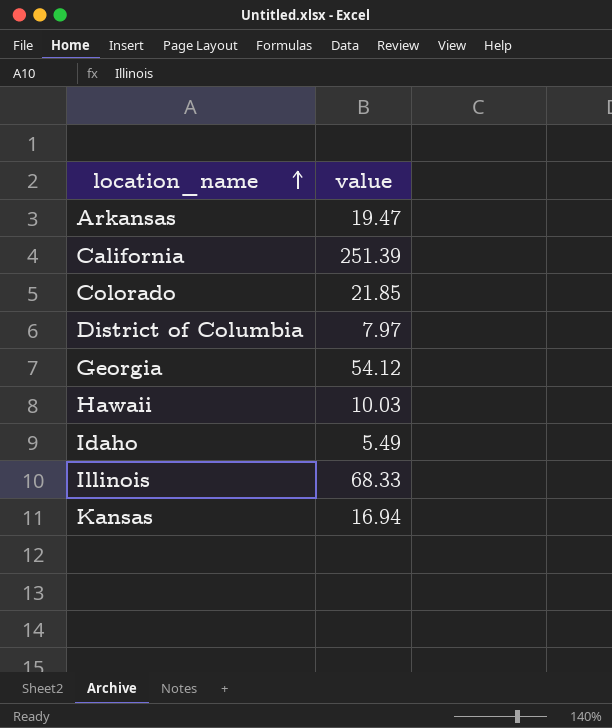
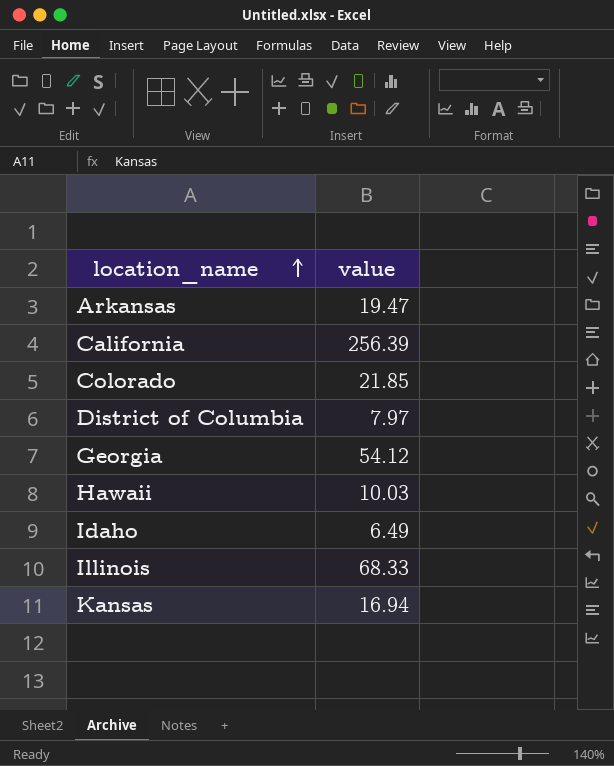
California | value: 251.39 -> 256.39
Idaho | value: 5.49 -> 6.49

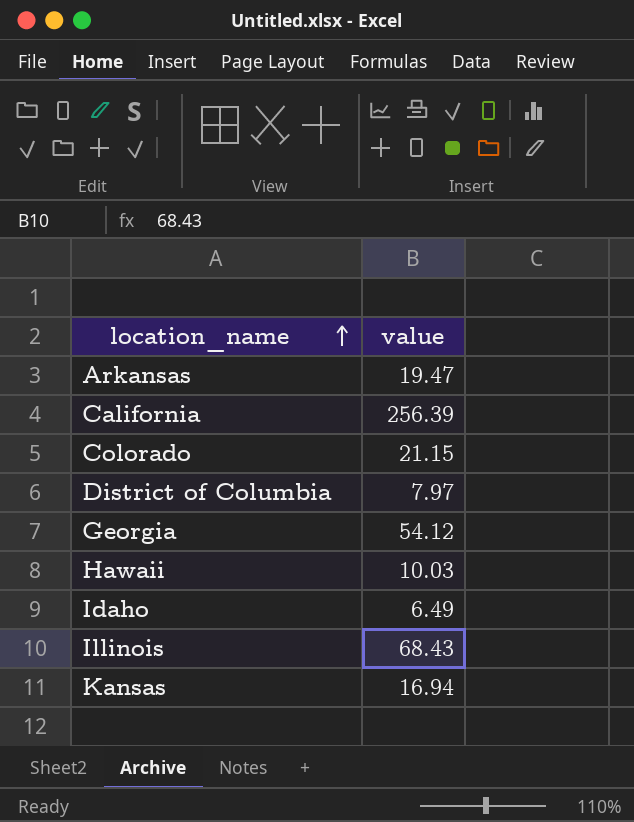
Colorado | value: 21.85 -> 21.15
Illinois | value: 68.33 -> 68.43

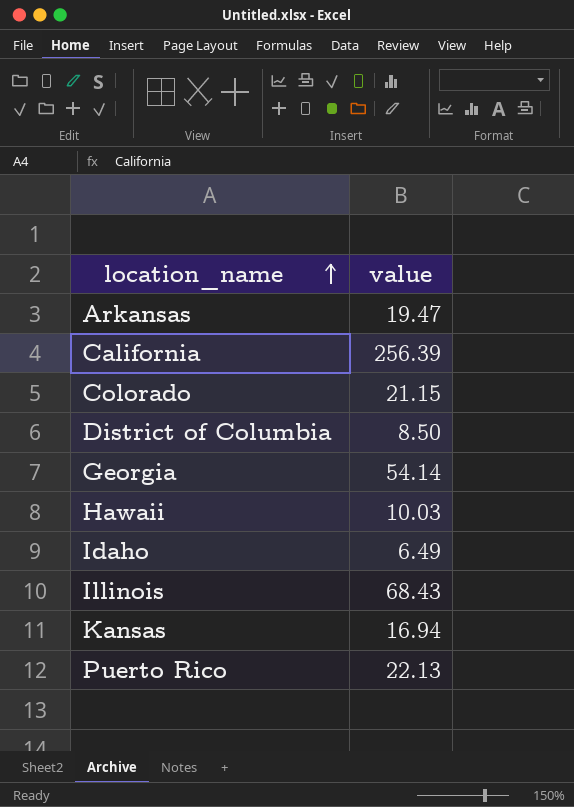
District of Columbia | value: 7.97 -> 8.50
Georgia | value: 54.12 -> 54.14
row Puerto Rico: none -> 22.13

